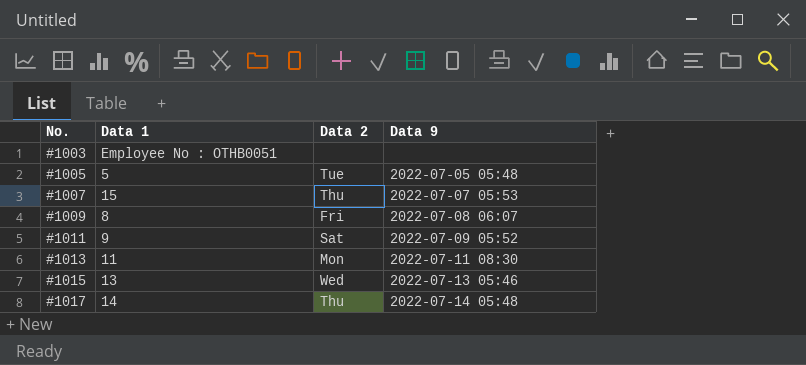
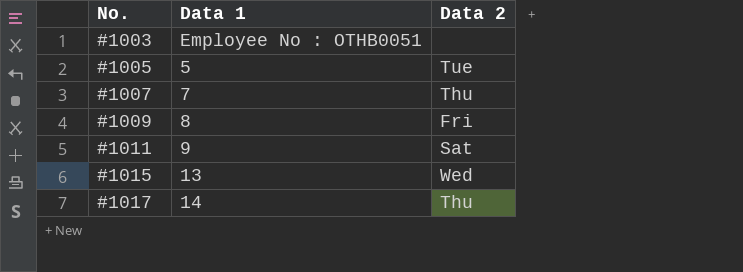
column Data 9 | position: 4 -> none
row #1013: 11 | Mon | 2022-07-11 08:30 -> none
#1007 | Data 1: 15 -> 7

